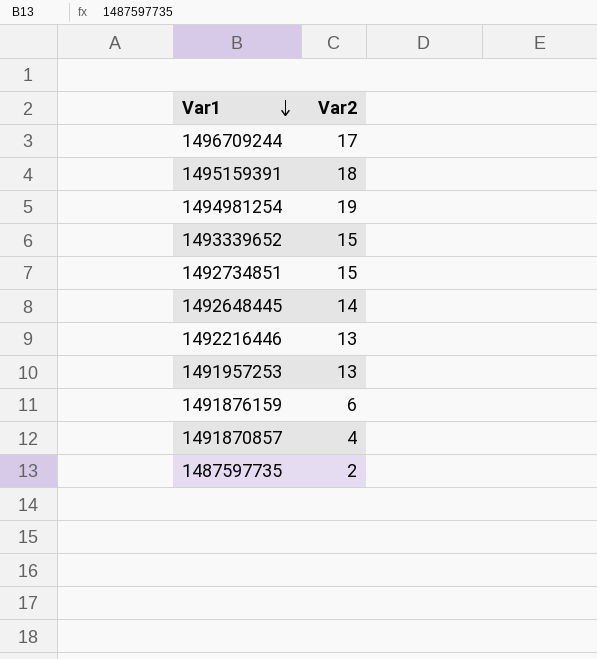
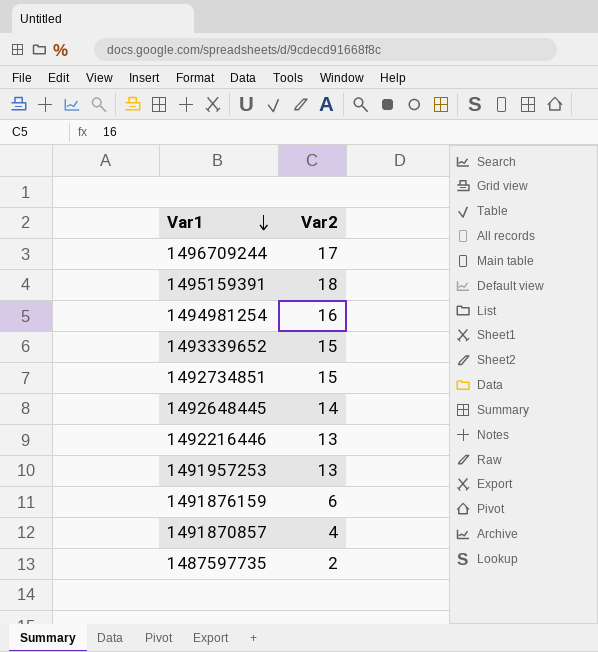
1494981254 | Var2: 19 -> 16

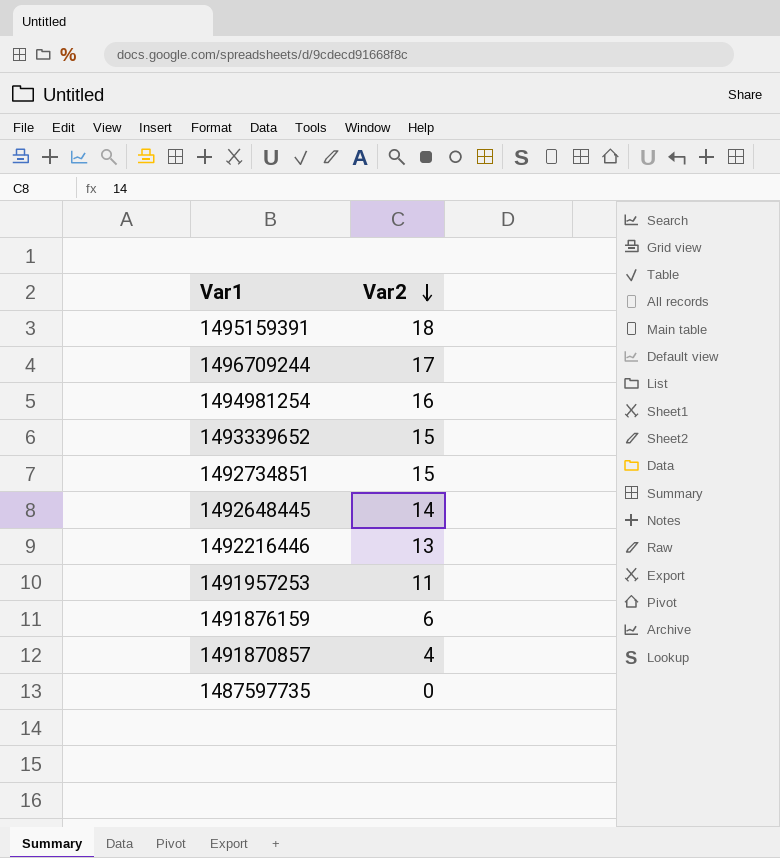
row order: Var1 descending -> Var2 descending
1491957253 | Var2: 13 -> 11
1487597735 | Var2: 2 -> 0

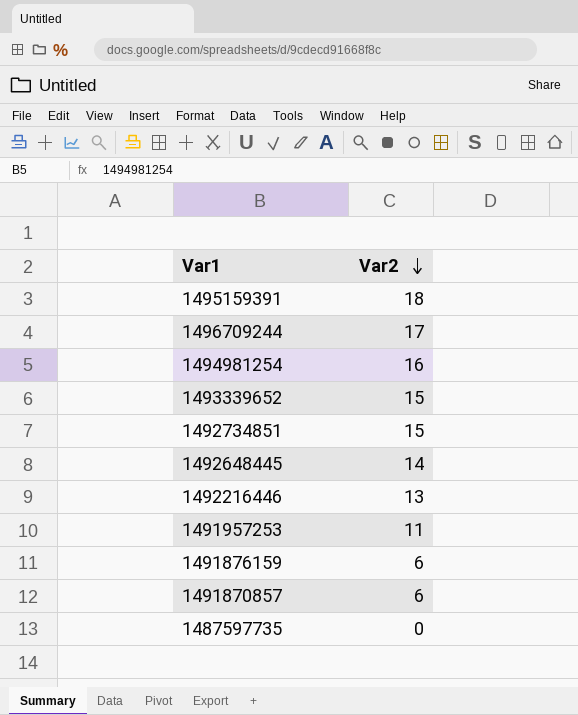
1491870857 | Var2: 4 -> 6

